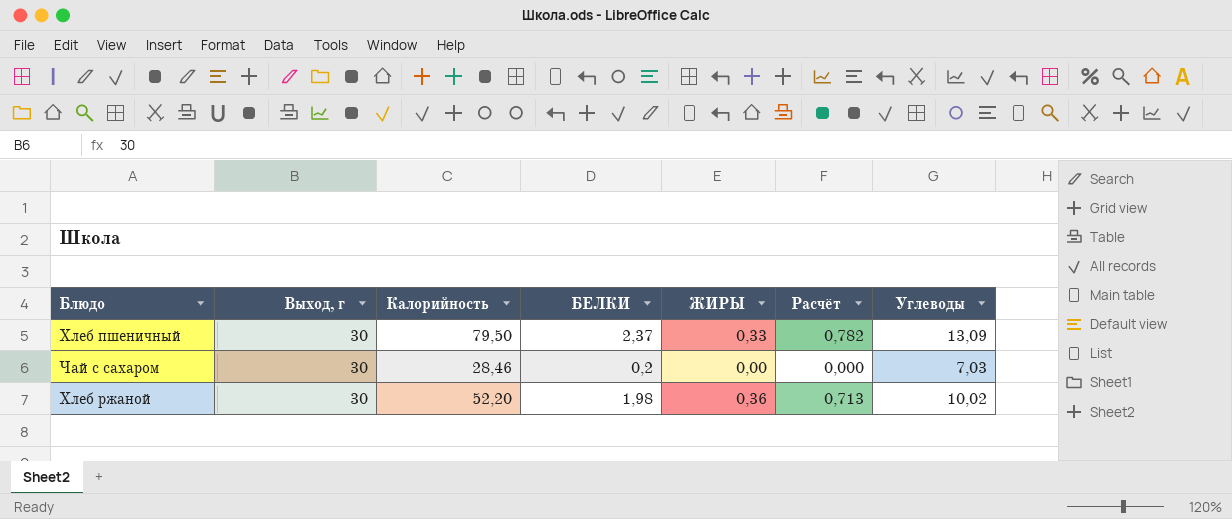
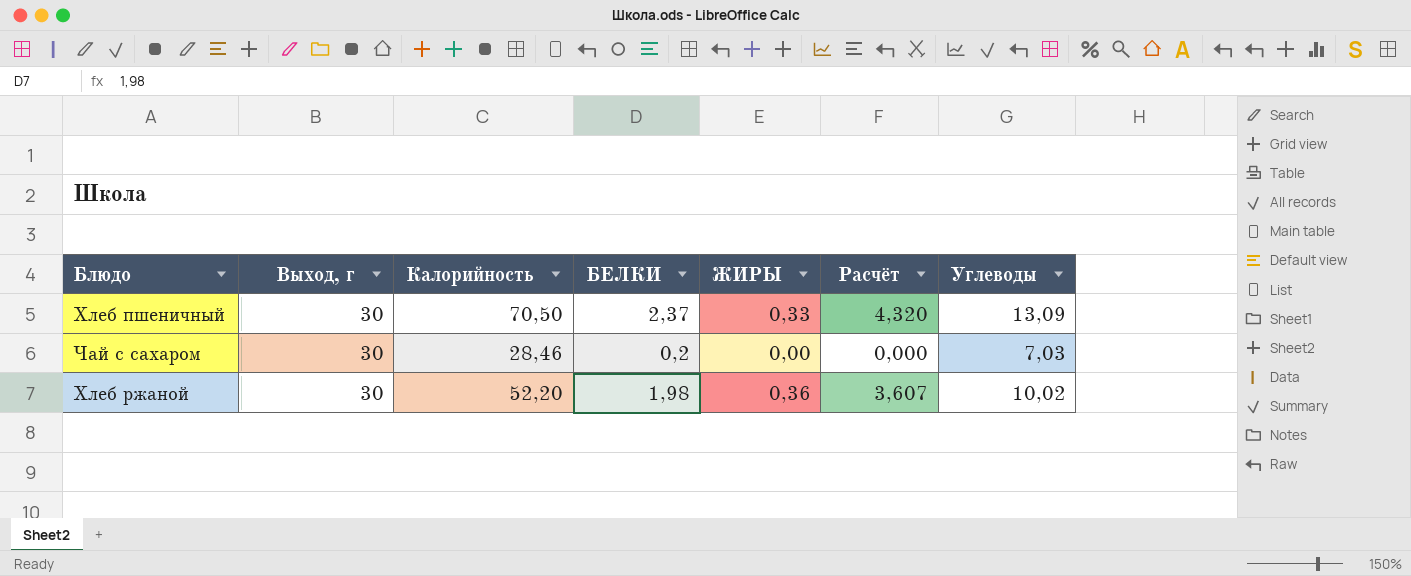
column Расчёт | formula: [БЕЛКИ] * [ЖИРЫ] -> [ЖИРЫ] * [Углеводы]
Хлеб пшеничный | Калорийность: 79,50 -> 70,50

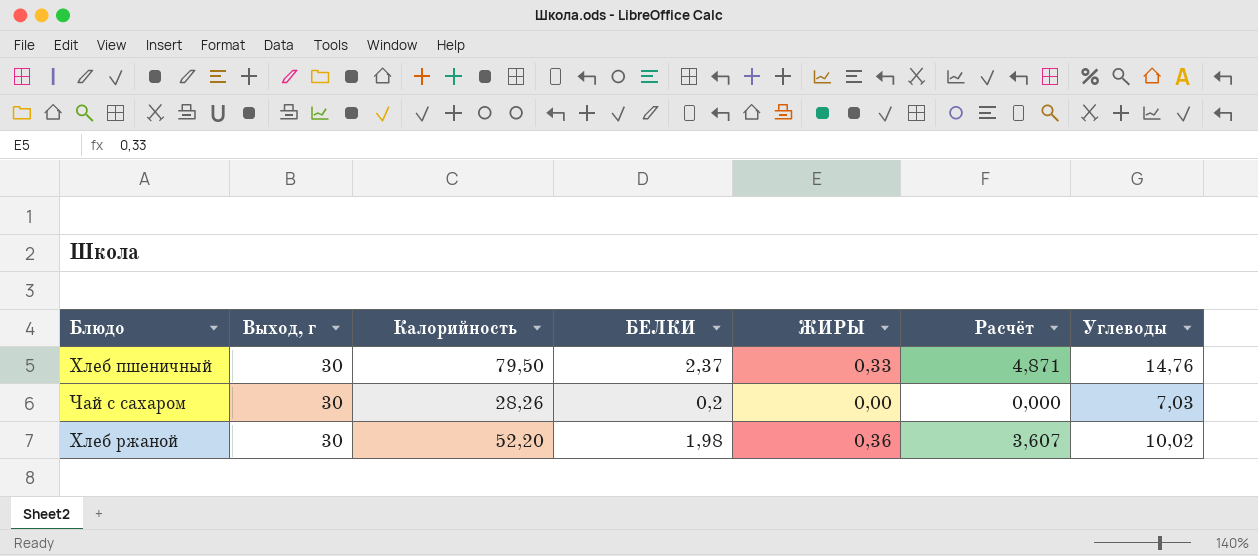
Хлеб пшеничный | Калорийность: 70,50 -> 79,50
Хлеб пшеничный | Расчёт: 4,320 -> 4,871
Хлеб пшеничный | Углеводы: 13,09 -> 14,76
Чай с сахаром | Калорийность: 28,46 -> 28,26

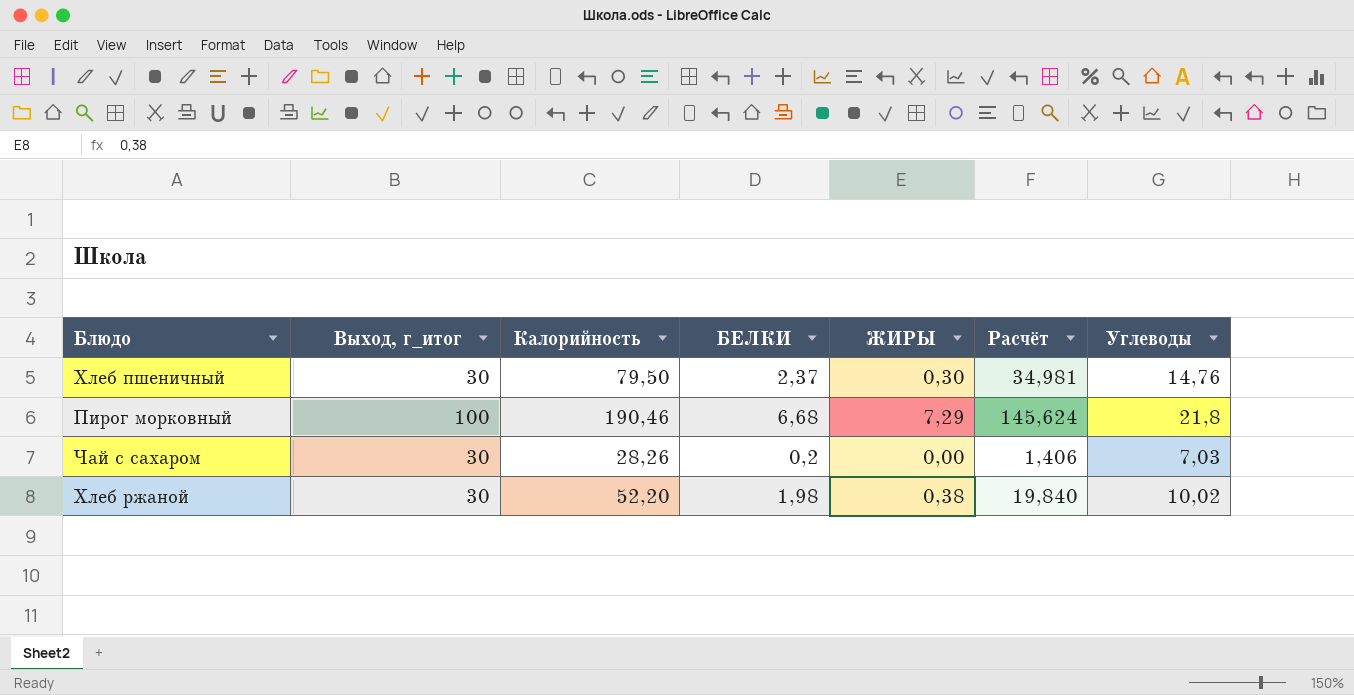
column name: Выход, г -> Выход, г_итог
column Расчёт | formula: [ЖИРЫ] * [Углеводы] -> [БЕЛКИ] * [Углеводы]
Хлеб пшеничный | ЖИРЫ: 0,33 -> 0,30
row Пирог морковный: none -> 100 | 190,46 | 6,68 | 7,29 | 145,624 | 21,8
Хлеб ржаной | ЖИРЫ: 0,36 -> 0,38

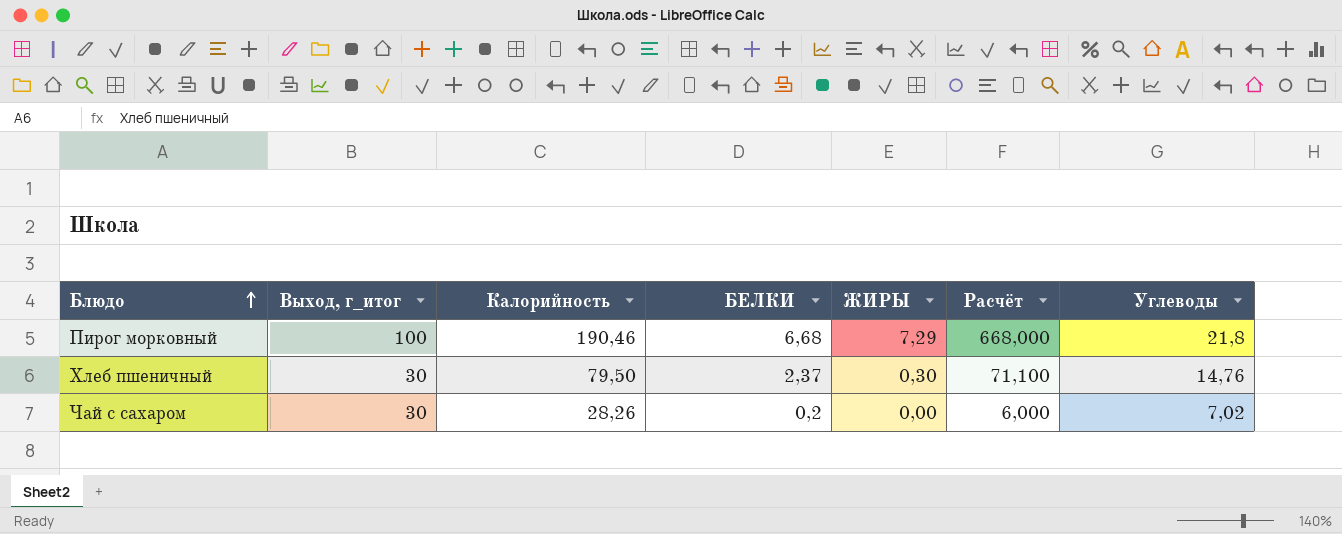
row order: none -> Блюдо ascending
column Расчёт | formula: [БЕЛКИ] * [Углеводы] -> [Выход, г_итог] * [БЕЛКИ]
row Хлеб ржаной: 30 | 52,20 | 1,98 | 0,38 | 19,840 | 10,02 -> none
Чай с сахаром | Углеводы: 7,03 -> 7,02

